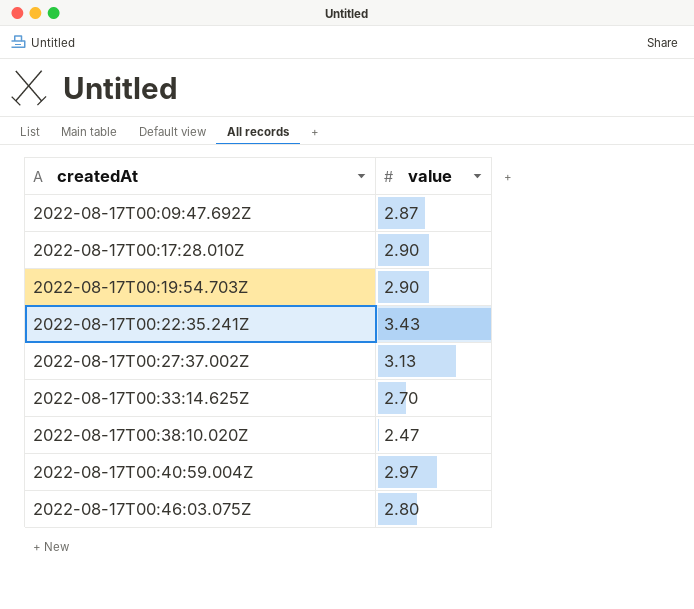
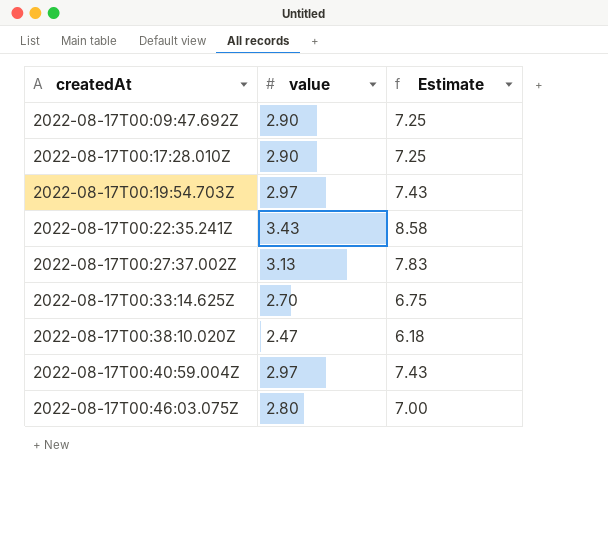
column Estimate | formula: none -> [value] * 2.5
2022-08-17T00:09:47.692Z | value: 2.87 -> 2.90
2022-08-17T00:19:54.703Z | value: 2.90 -> 2.97

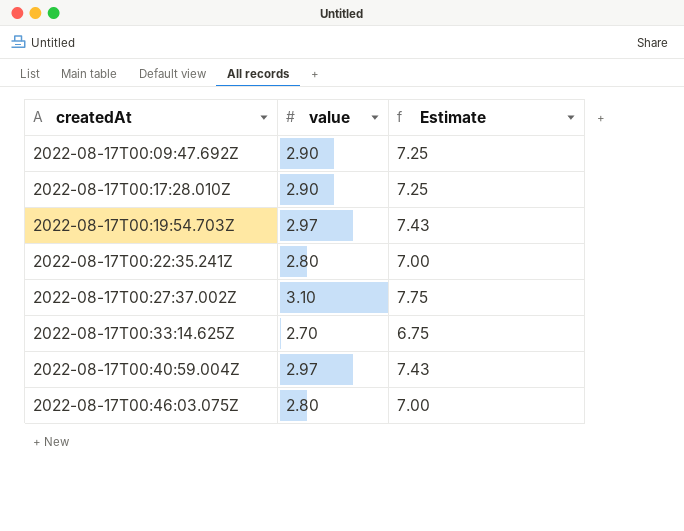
row 2022-08-17T00:38:10.020Z: 2.47 | 6.18 -> none
2022-08-17T00:22:35.241Z | value: 3.43 -> 2.80
2022-08-17T00:22:35.241Z | Estimate: 8.58 -> 7.00
2022-08-17T00:27:37.002Z | value: 3.13 -> 3.10
2022-08-17T00:27:37.002Z | Estimate: 7.83 -> 7.75

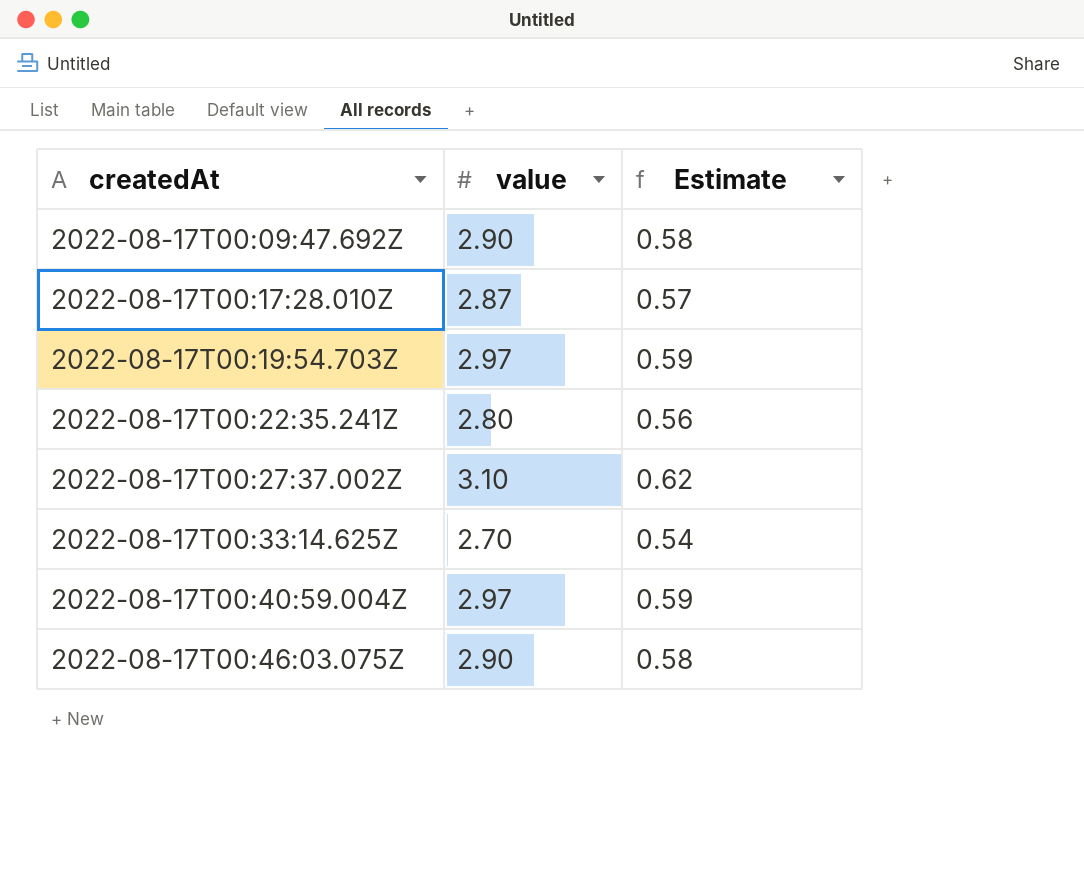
column Estimate | formula: [value] * 2.5 -> [value] * 0.2
2022-08-17T00:17:28.010Z | value: 2.90 -> 2.87
2022-08-17T00:46:03.075Z | value: 2.80 -> 2.90

